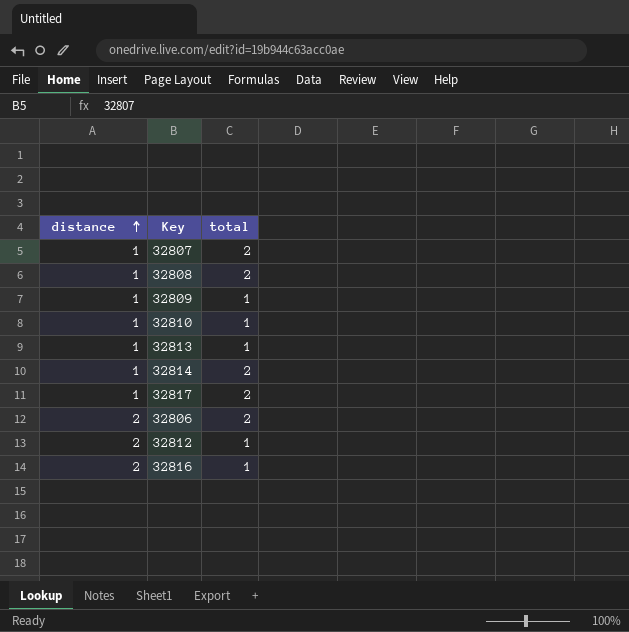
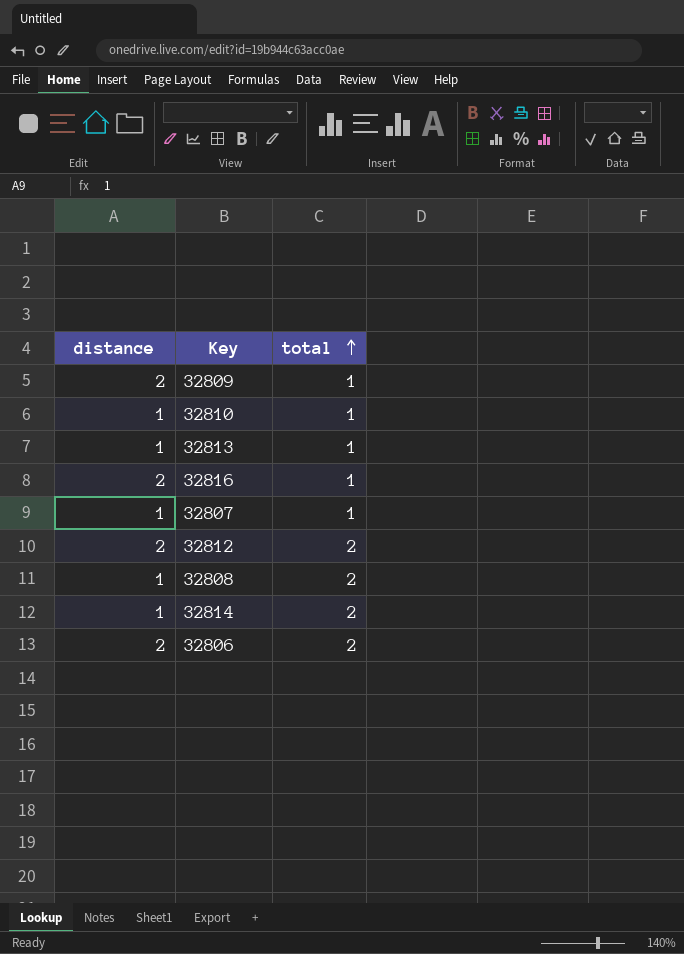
row order: distance ascending -> total ascending
row 32817: 1 | 2 -> none
32809 | distance: 1 -> 2
32807 | total: 2 -> 1
32812 | total: 1 -> 2

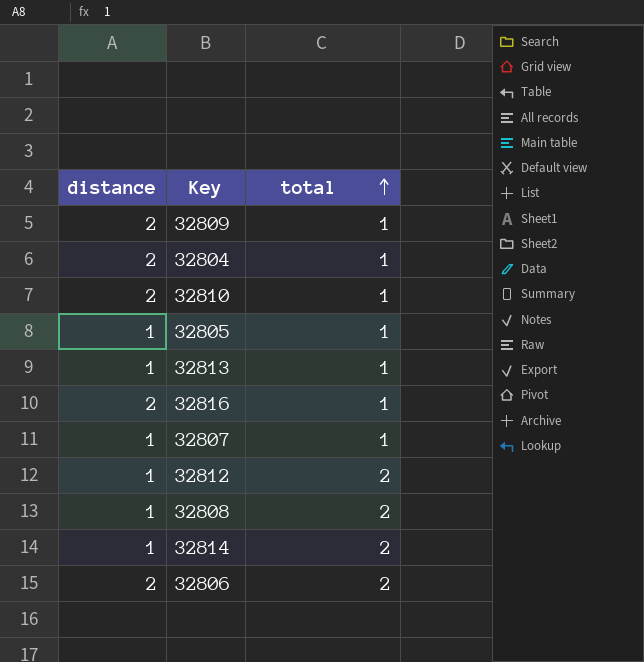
row 32804: none -> 2 | 1
32810 | distance: 1 -> 2
row 32805: none -> 1 | 1
32812 | distance: 2 -> 1

